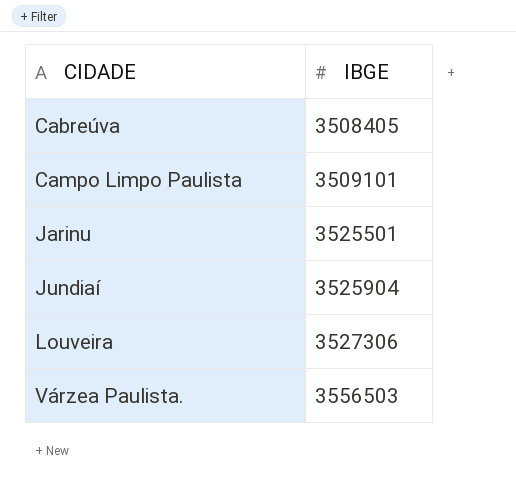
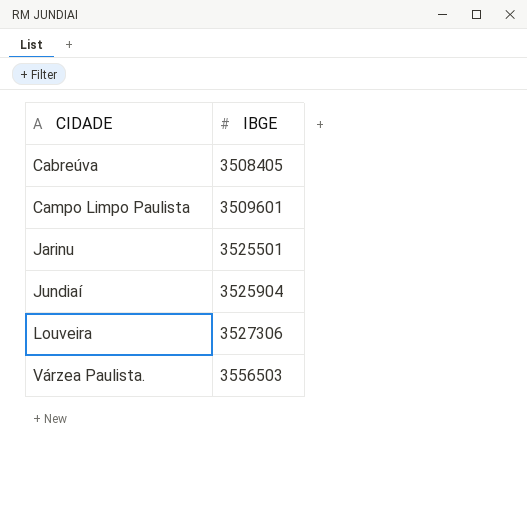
Campo Limpo Paulista | IBGE: 3509101 -> 3509601

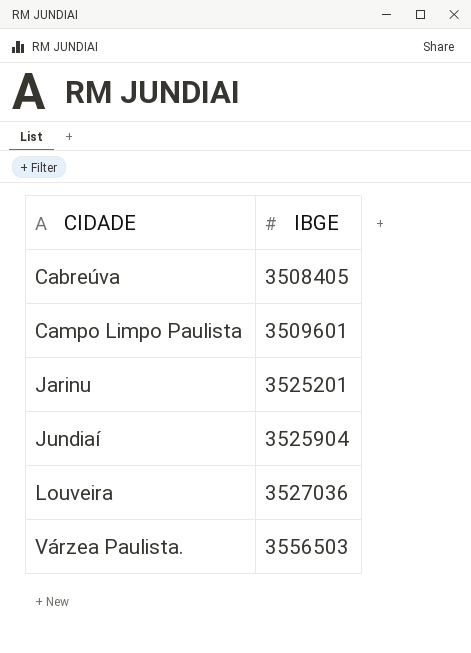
Jarinu | IBGE: 3525501 -> 3525201
Louveira | IBGE: 3527306 -> 3527036

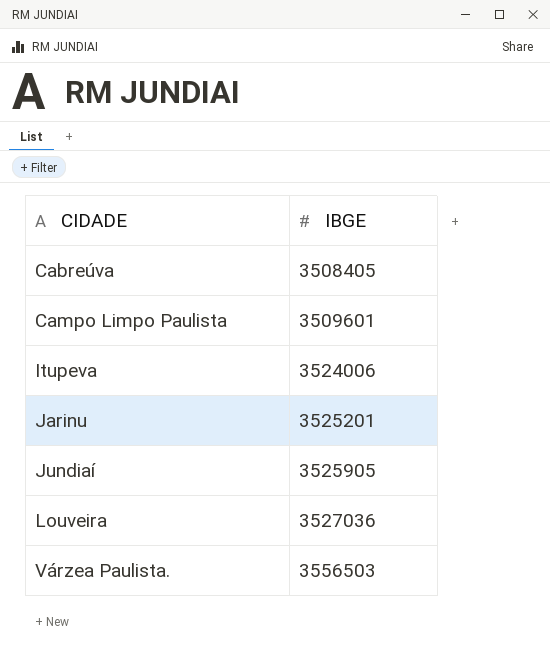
row Itupeva: none -> 3524006
Jundiaí | IBGE: 3525904 -> 3525905

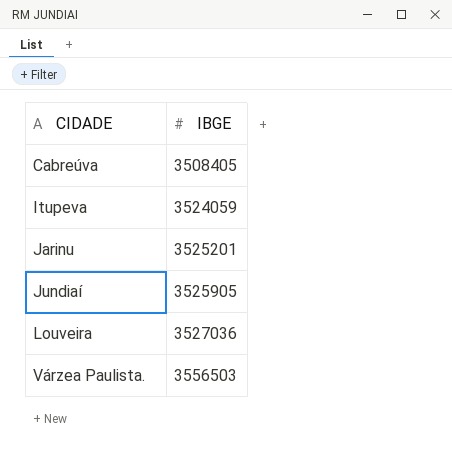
row Campo Limpo Paulista: 3509601 -> none
Itupeva | IBGE: 3524006 -> 3524059

